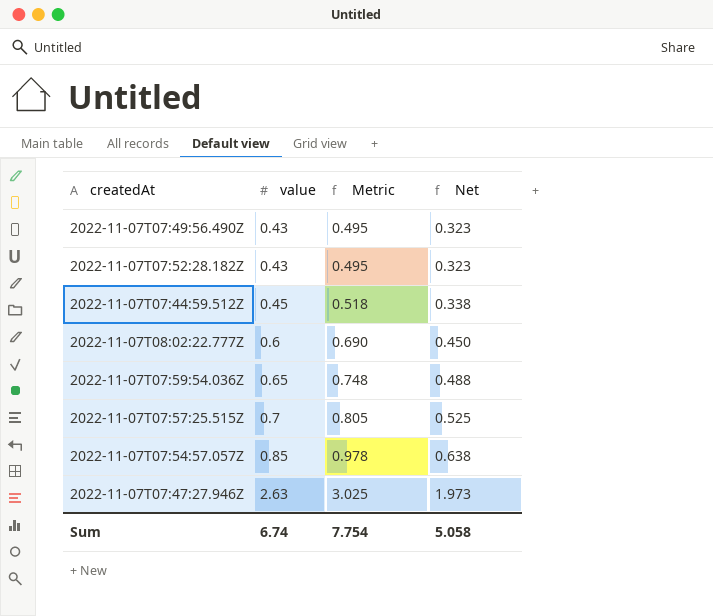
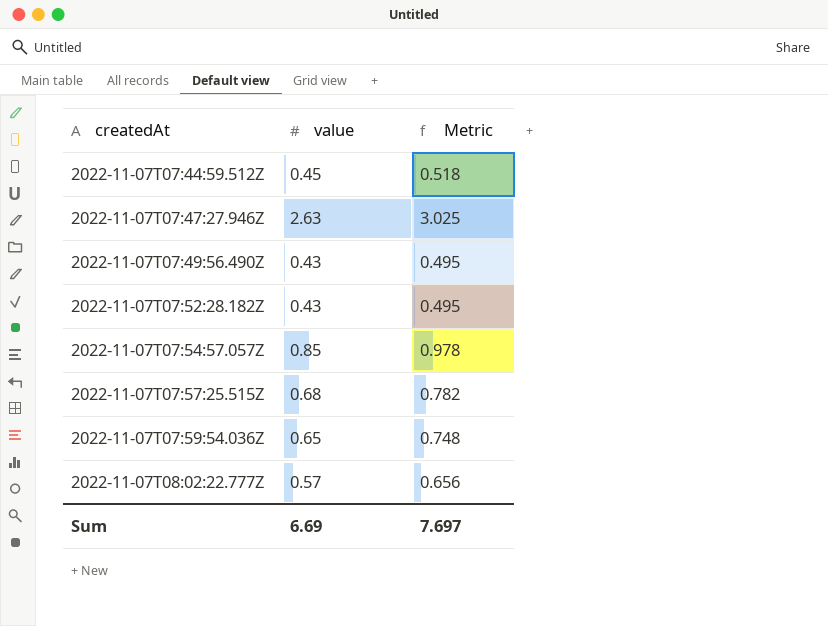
row order: value ascending -> createdAt ascending
column Net | formula: [value] * 0.75 -> none
2022-11-07T07:57:25.515Z | value: 0.7 -> 0.68
2022-11-07T07:57:25.515Z | Metric: 0.805 -> 0.782
2022-11-07T08:02:22.777Z | value: 0.6 -> 0.57
2022-11-07T08:02:22.777Z | Metric: 0.690 -> 0.656
Sum | value: 6.74 -> 6.69
Sum | Metric: 7.754 -> 7.697

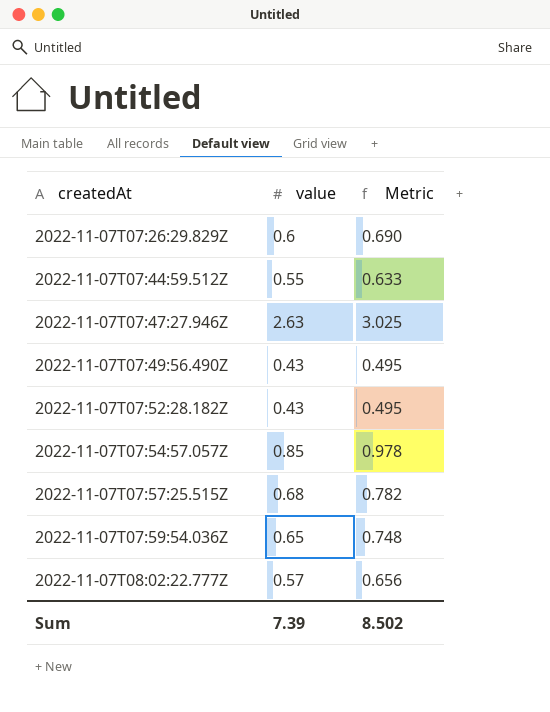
row 2022-11-07T07:26:29.829Z: none -> 0.6 | 0.690
2022-11-07T07:44:59.512Z | value: 0.45 -> 0.55
2022-11-07T07:44:59.512Z | Metric: 0.518 -> 0.633
Sum | value: 6.69 -> 7.39
Sum | Metric: 7.697 -> 8.502

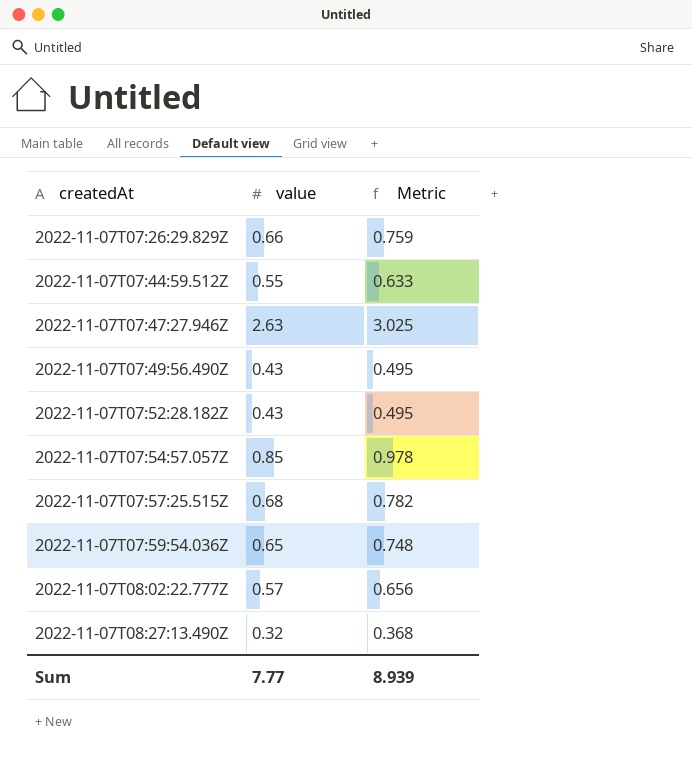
2022-11-07T07:26:29.829Z | value: 0.6 -> 0.66
2022-11-07T07:26:29.829Z | Metric: 0.690 -> 0.759
row 2022-11-07T08:27:13.490Z: none -> 0.32 | 0.368
Sum | value: 7.39 -> 7.77
Sum | Metric: 8.502 -> 8.939

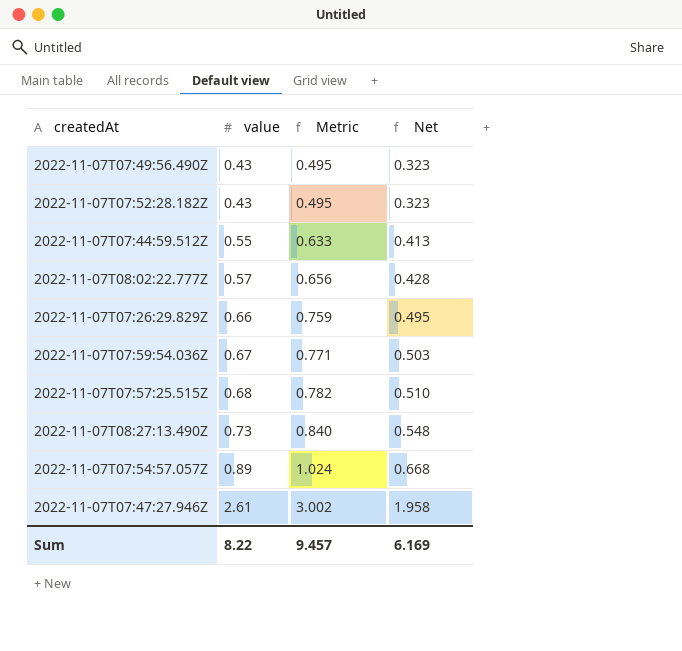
row order: createdAt ascending -> value ascending
column Net | formula: none -> [value] * 0.75
2022-11-07T07:59:54.036Z | value: 0.65 -> 0.67
2022-11-07T07:59:54.036Z | Metric: 0.748 -> 0.771
2022-11-07T08:27:13.490Z | value: 0.32 -> 0.73
2022-11-07T08:27:13.490Z | Metric: 0.368 -> 0.840
2022-11-07T07:54:57.057Z | value: 0.85 -> 0.89
2022-11-07T07:54:57.057Z | Metric: 0.978 -> 1.024
2022-11-07T07:47:27.946Z | value: 2.63 -> 2.61
2022-11-07T07:47:27.946Z | Metric: 3.025 -> 3.002
Sum | value: 7.77 -> 8.22
Sum | Metric: 8.939 -> 9.457

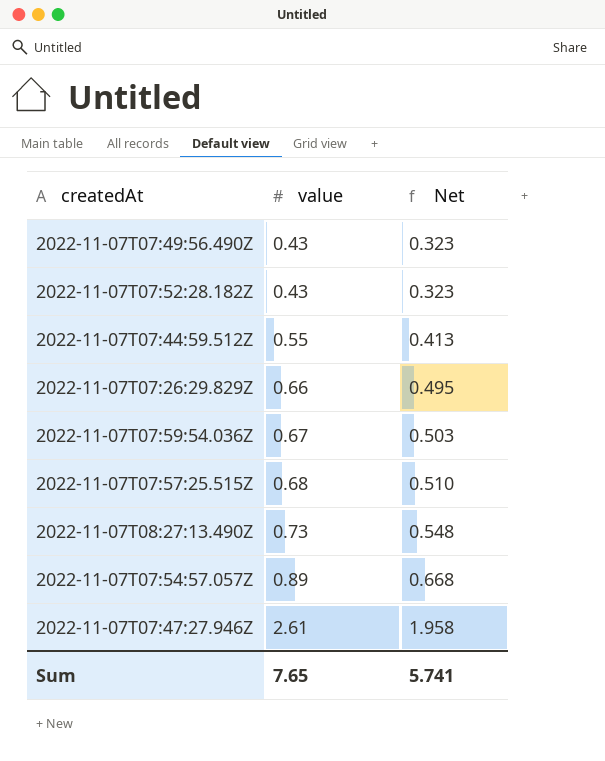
column Metric | formula: [value] * 1.15 -> none
row 2022-11-07T08:02:22.777Z: 0.57 | 0.656 | 0.428 -> none
Sum | value: 8.22 -> 7.65
Sum | Net: 6.169 -> 5.741

